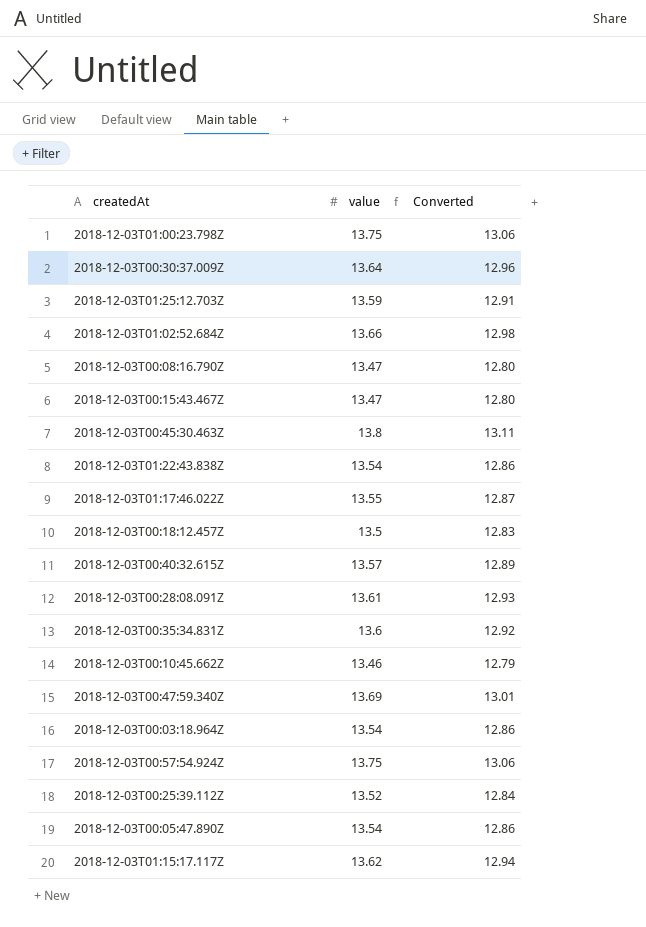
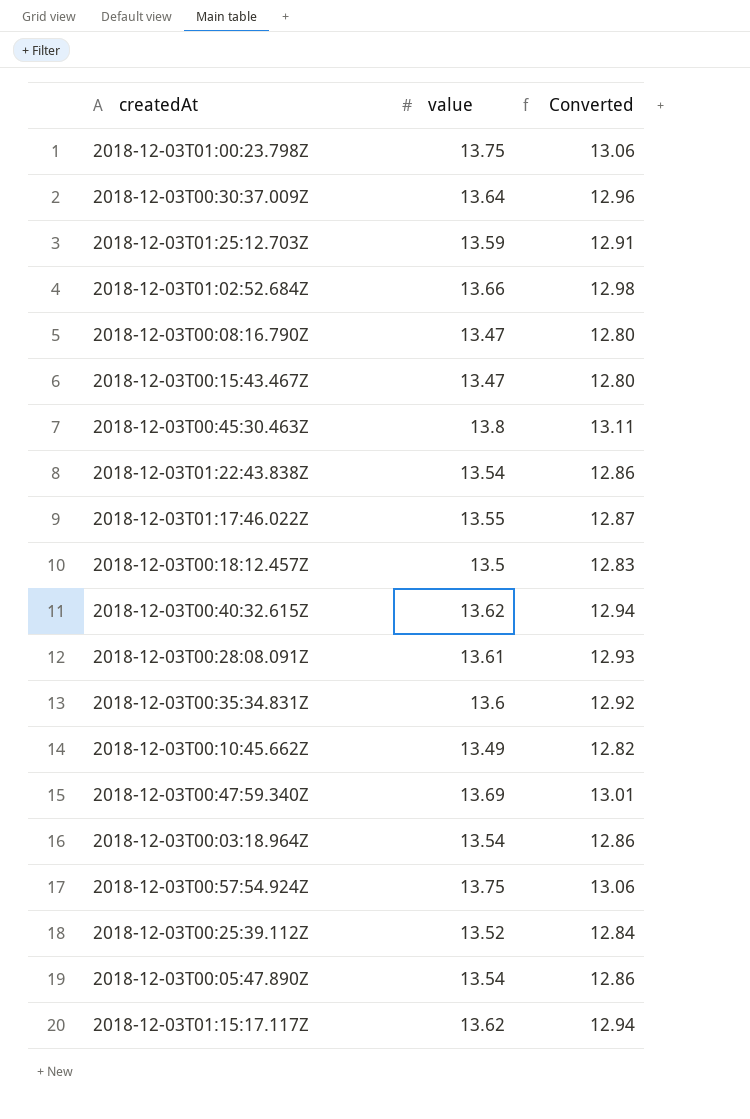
2018-12-03T00:40:32.615Z | value: 13.57 -> 13.62
2018-12-03T00:40:32.615Z | Converted: 12.89 -> 12.94
2018-12-03T00:10:45.662Z | value: 13.46 -> 13.49
2018-12-03T00:10:45.662Z | Converted: 12.79 -> 12.82

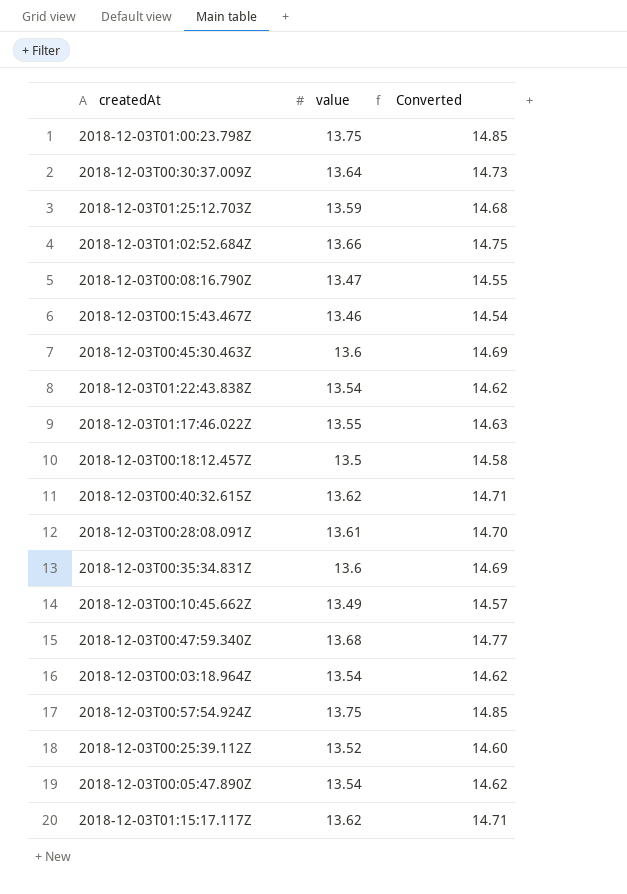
column Converted | formula: [value] * 0.95 -> [value] * 1.08
2018-12-03T00:15:43.467Z | value: 13.47 -> 13.46
2018-12-03T00:45:30.463Z | value: 13.8 -> 13.6
2018-12-03T00:47:59.340Z | value: 13.69 -> 13.68

